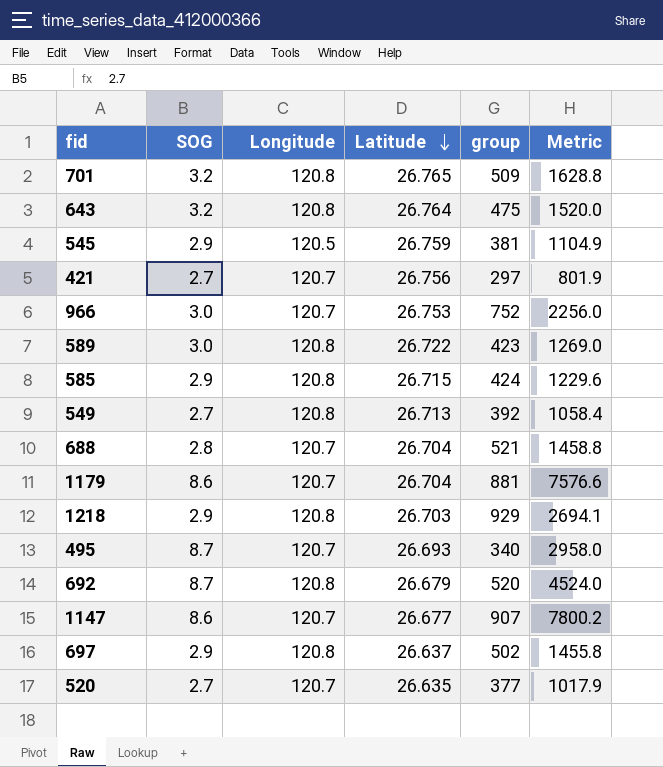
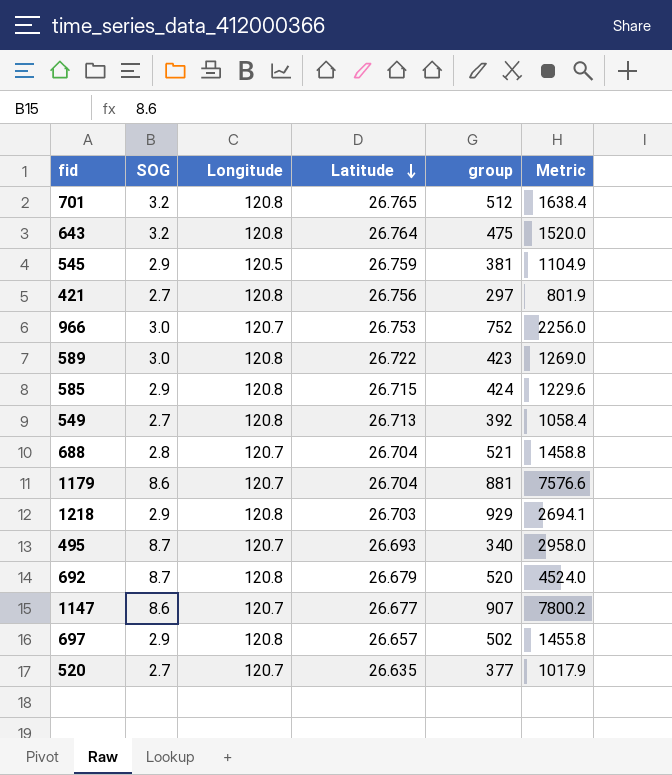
701 | group: 509 -> 512
701 | Metric: 1628.8 -> 1638.4
421 | Longitude: 120.7 -> 120.8
697 | Latitude: 26.637 -> 26.657

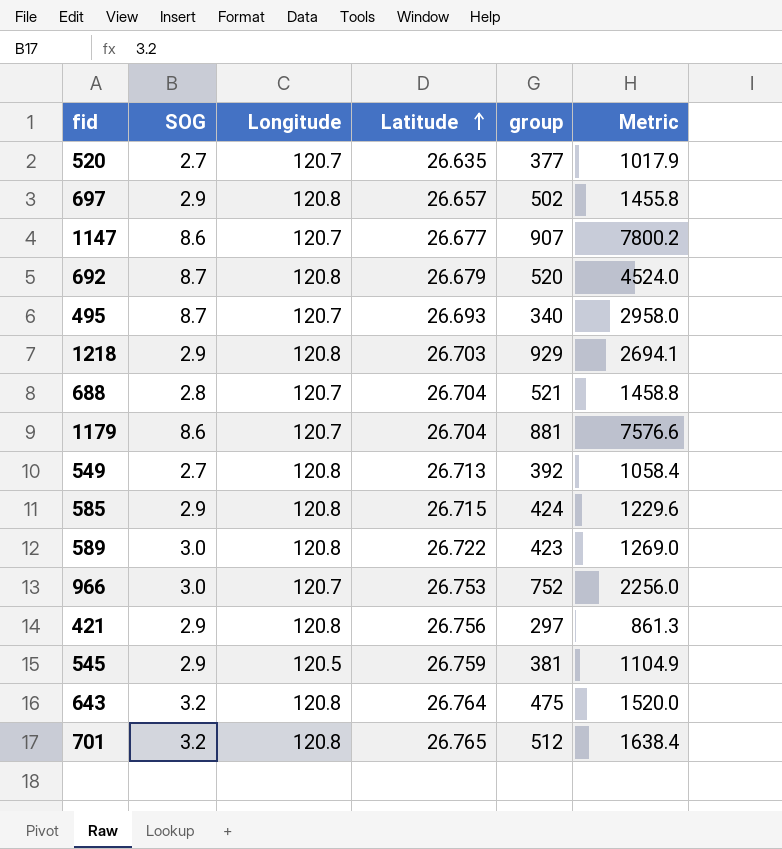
row order: Latitude descending -> Latitude ascending
421 | SOG: 2.7 -> 2.9
421 | Metric: 801.9 -> 861.3

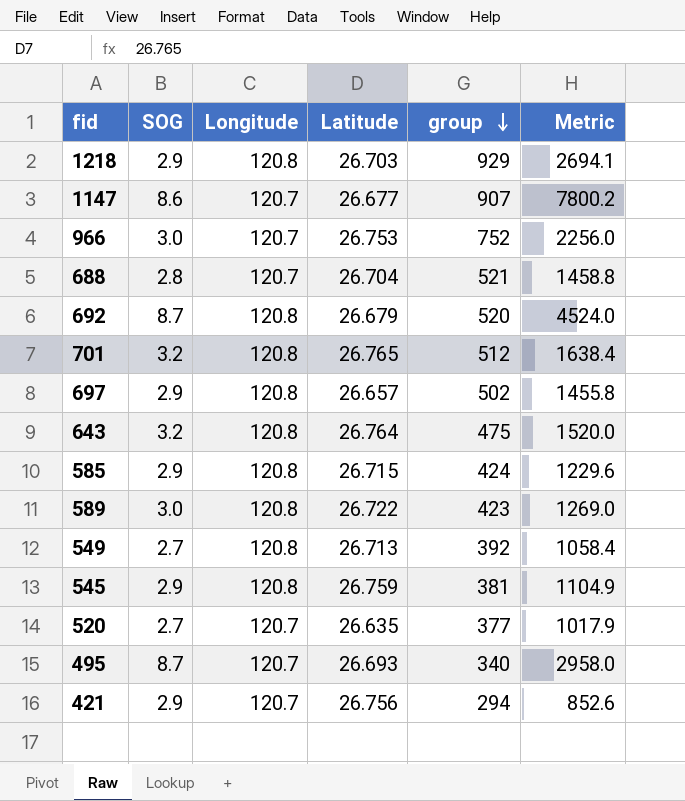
row order: Latitude ascending -> group descending
row 1179: 8.6 | 120.7 | 26.704 | 881 | 7576.6 -> none
545 | Longitude: 120.5 -> 120.8
421 | Longitude: 120.8 -> 120.7
421 | group: 297 -> 294
421 | Metric: 861.3 -> 852.6

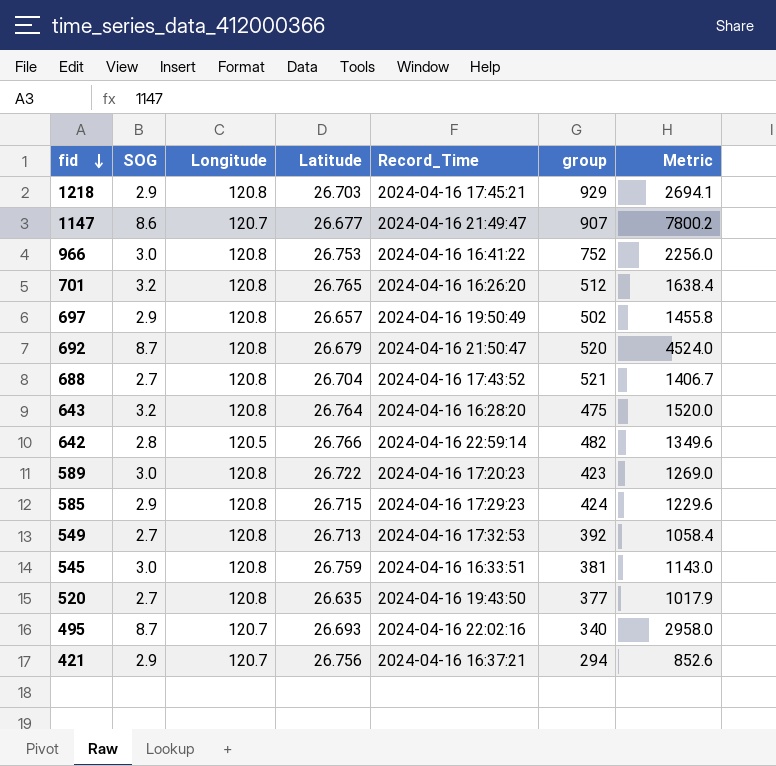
row order: group descending -> fid descending
column Record_Time | position: none -> 5
966 | Longitude: 120.7 -> 120.8
688 | SOG: 2.8 -> 2.7
688 | Longitude: 120.7 -> 120.8
688 | Metric: 1458.8 -> 1406.7
row 642: none -> 2.8 | 120.5 | 26.766 | 2024-04-16 22:59:14 | 482 | 1349.6
545 | SOG: 2.9 -> 3.0
545 | Metric: 1104.9 -> 1143.0
520 | Longitude: 120.7 -> 120.8

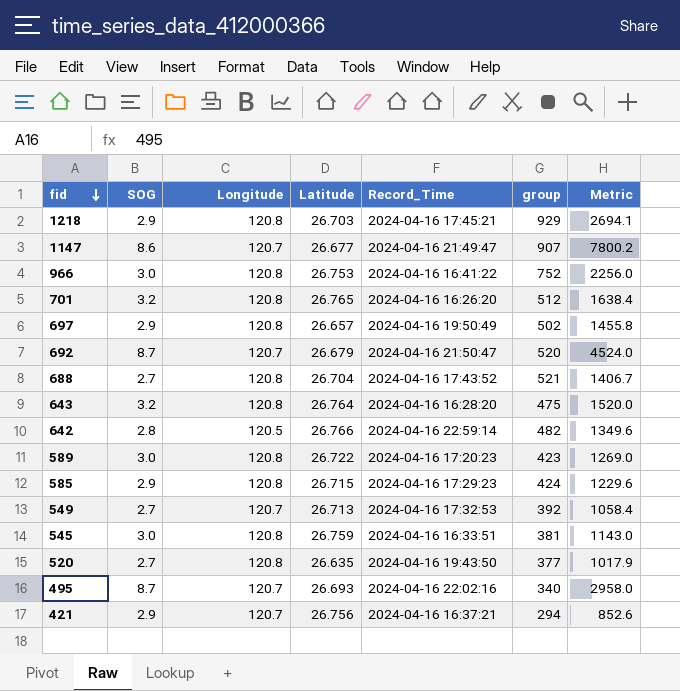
692 | Longitude: 120.8 -> 120.7
549 | Longitude: 120.8 -> 120.7

